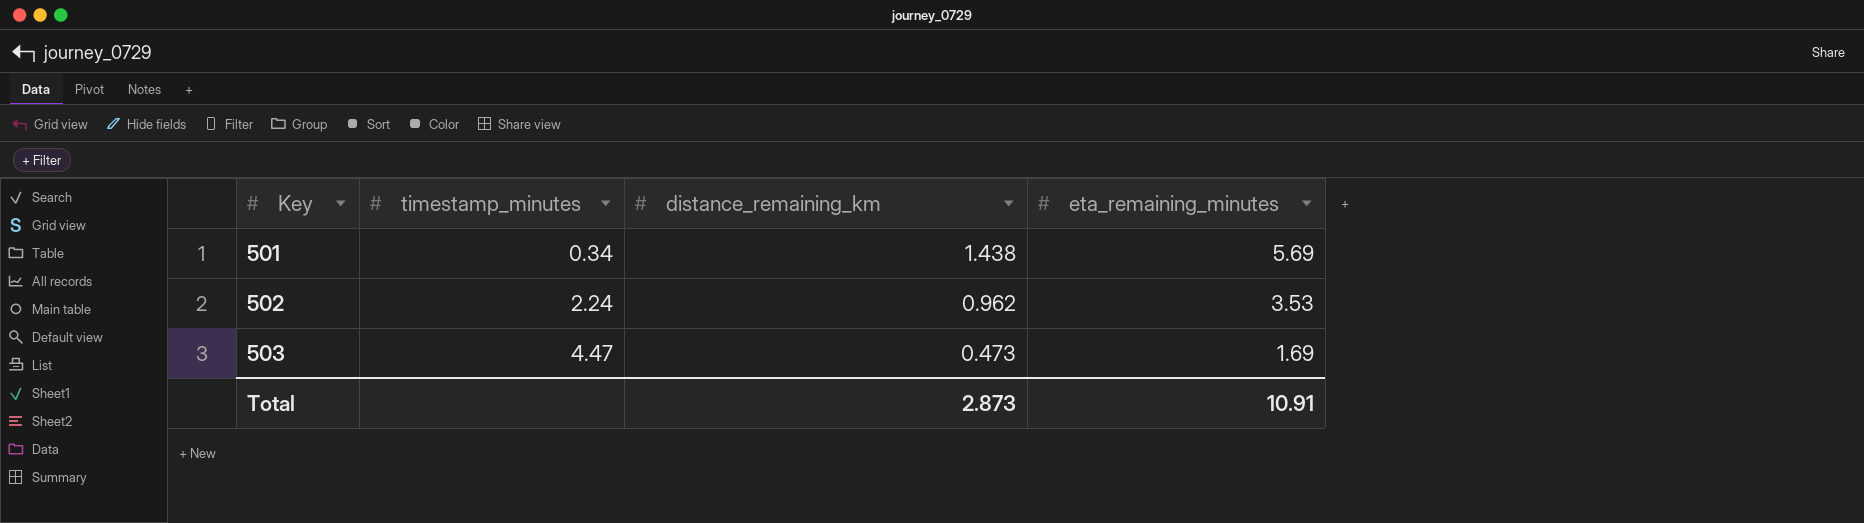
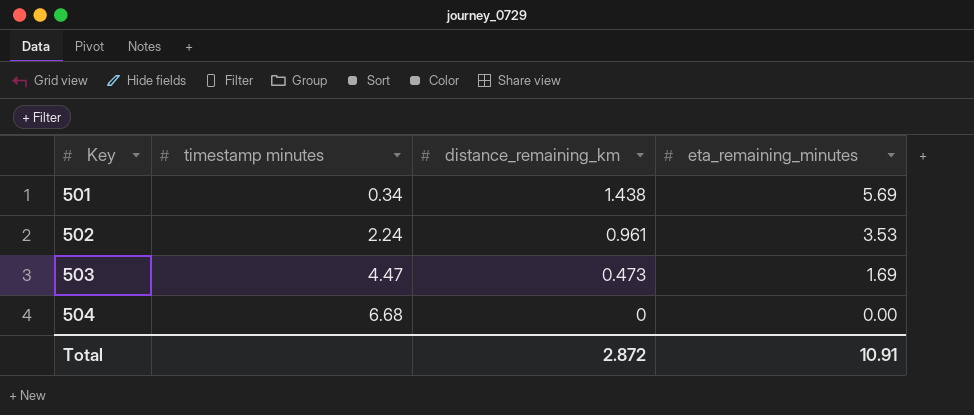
column name: timestamp_minutes -> timestamp minutes
502 | distance_remaining_km: 0.962 -> 0.961
row 504: none -> 6.68 | 0 | 0.00
Total | distance_remaining_km: 2.873 -> 2.872

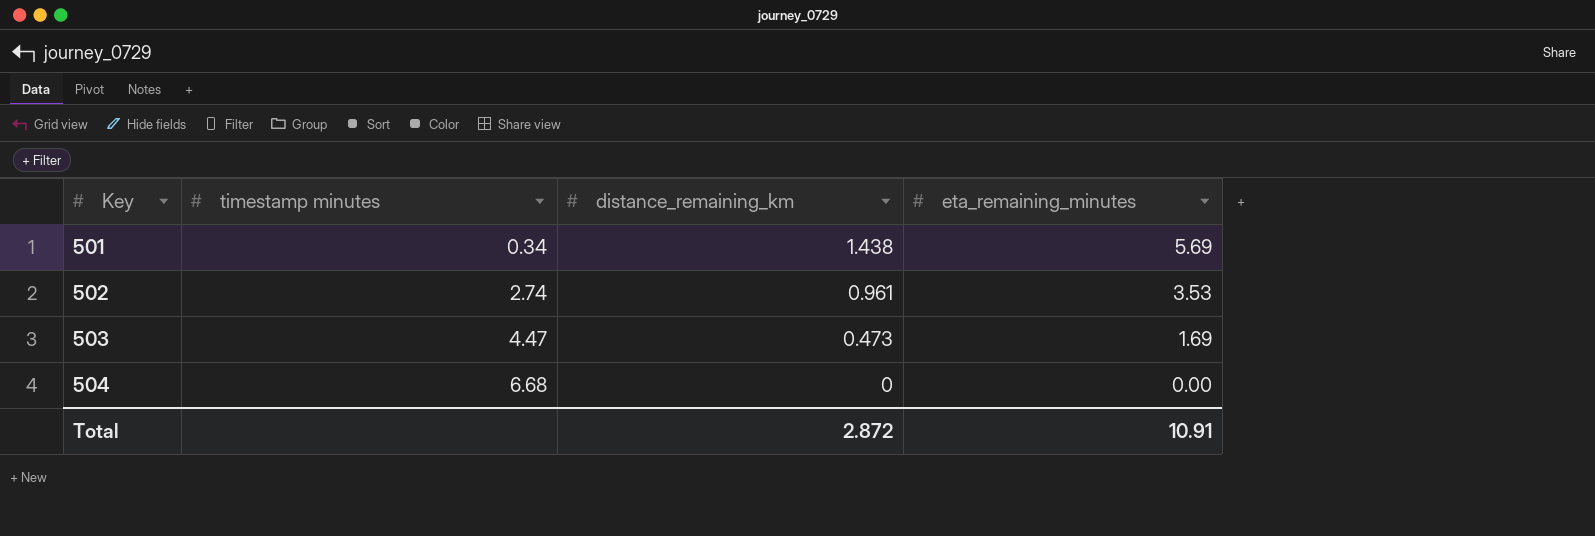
502 | timestamp minutes: 2.24 -> 2.74

